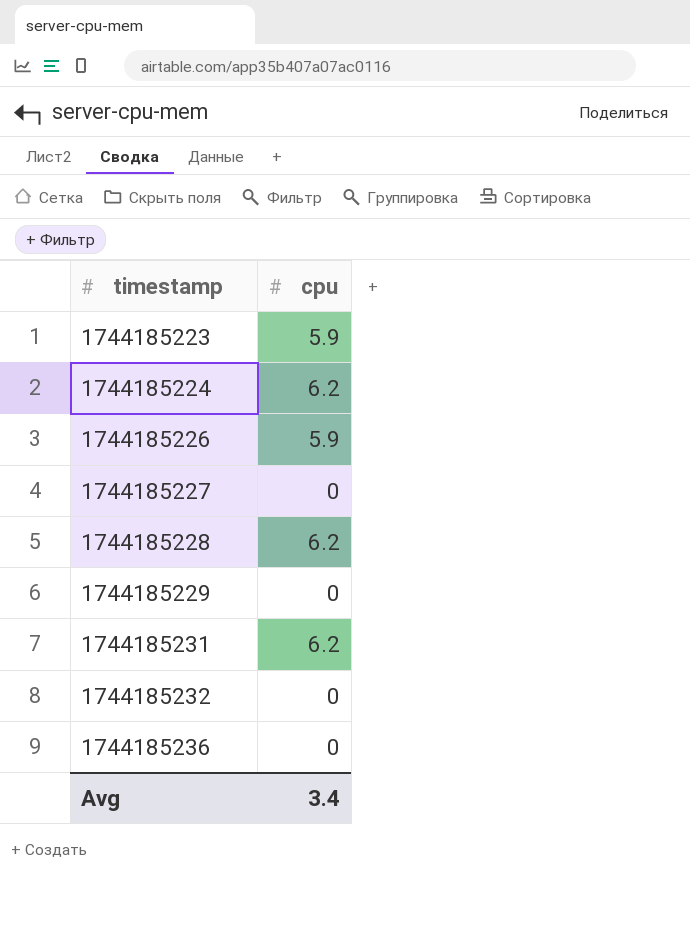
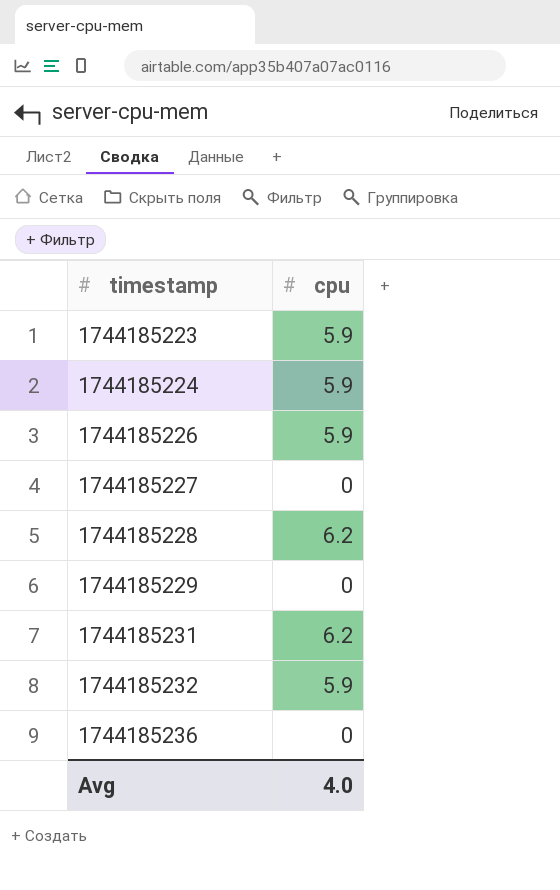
1744185224 | cpu: 6.2 -> 5.9
1744185232 | cpu: 0 -> 5.9
Avg | cpu: 3.4 -> 4.0

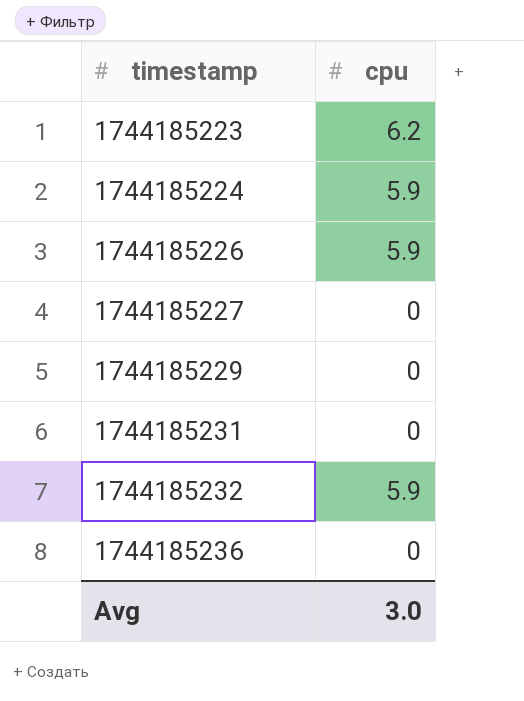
row 1744185228: 6.2 -> none
1744185223 | cpu: 5.9 -> 6.2
1744185231 | cpu: 6.2 -> 0
Avg | cpu: 4.0 -> 3.0

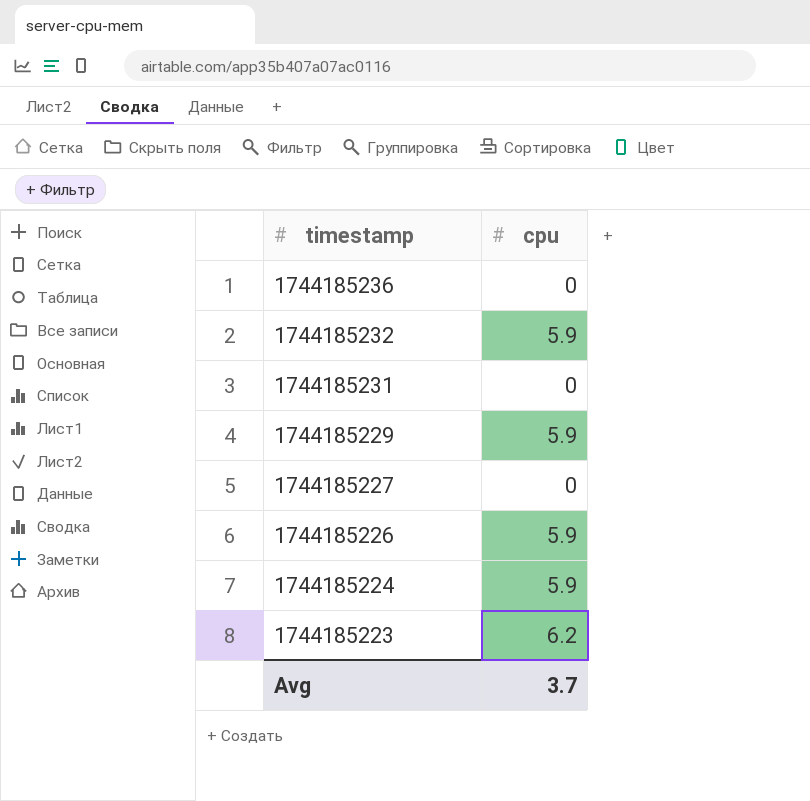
row order: timestamp ascending -> timestamp descending
1744185229 | cpu: 0 -> 5.9
Avg | cpu: 3.0 -> 3.7

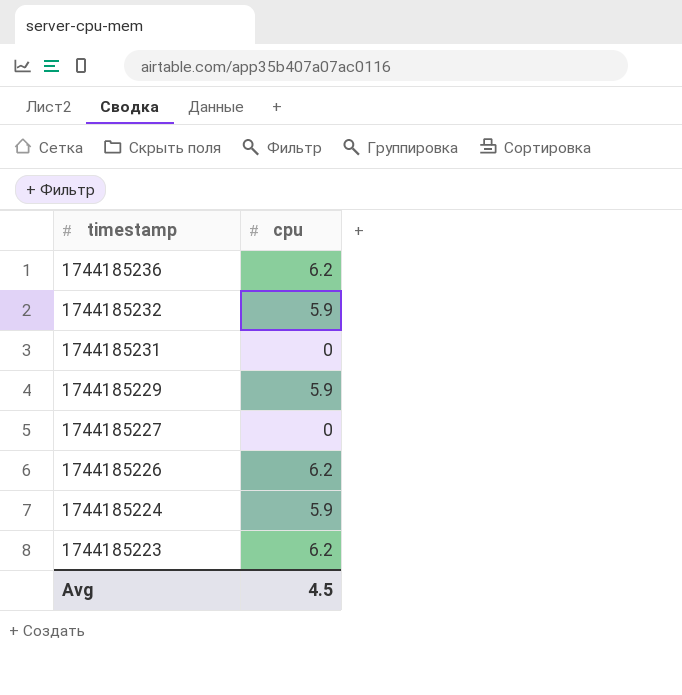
1744185236 | cpu: 0 -> 6.2
1744185226 | cpu: 5.9 -> 6.2
Avg | cpu: 3.7 -> 4.5

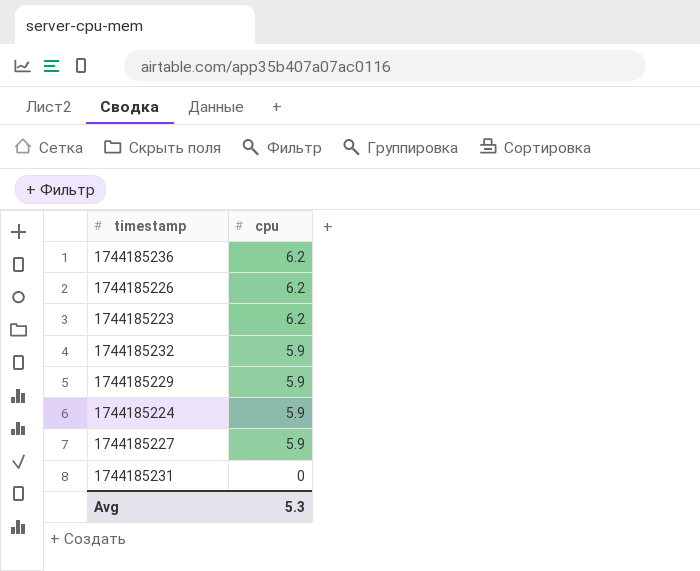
row order: timestamp descending -> cpu descending
1744185227 | cpu: 0 -> 5.9
Avg | cpu: 4.5 -> 5.3

